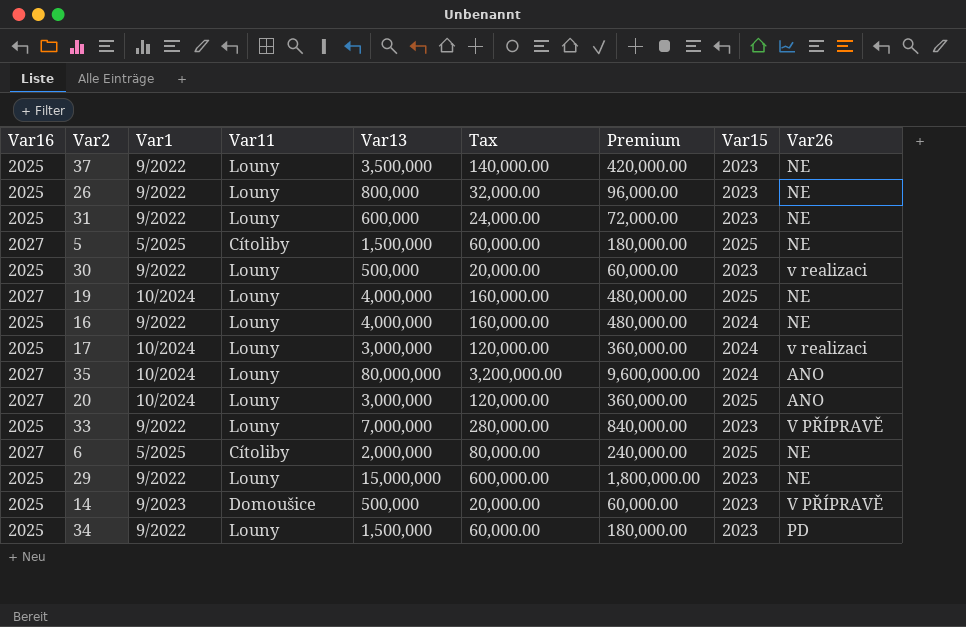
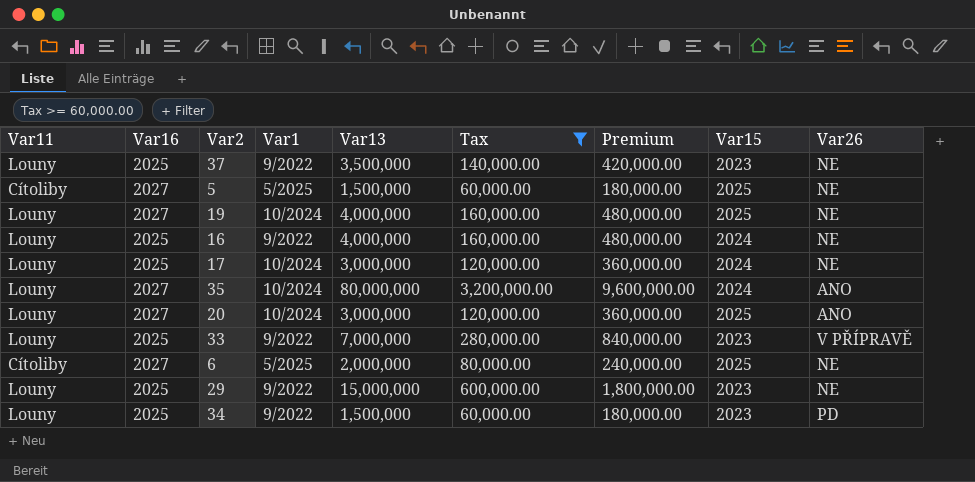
filter: none -> Tax >= 60,000.00
column Var11 | position: 4 -> 1
17 | Var26: v realizaci -> NE

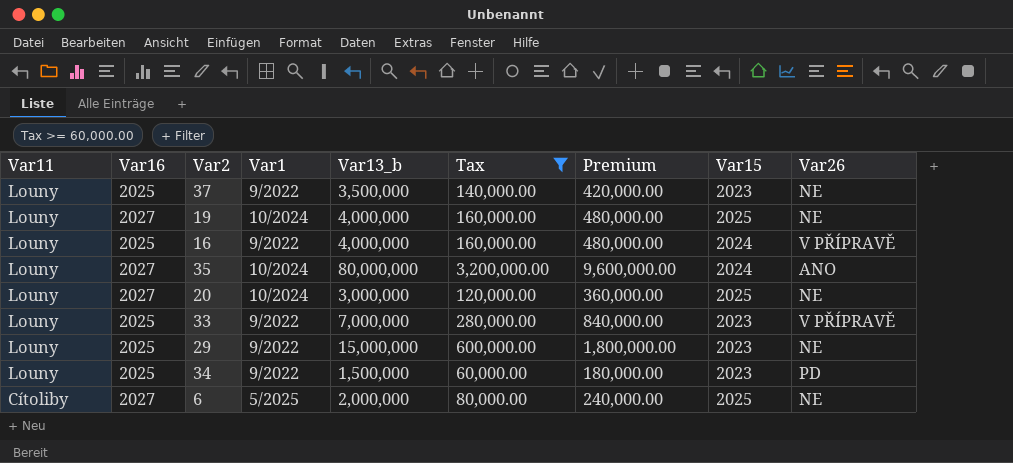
row order: none -> Var11 descending
column name: Var13 -> Var13_b
row 5: Cítoliby | 2027 | 5/2025 | 1,500,000 | 60,000.00 | 180,000.00 | 2025 | NE -> none
row 17: Louny | 2025 | 10/2024 | 3,000,000 | 120,000.00 | 360,000.00 | 2024 | NE -> none
16 | Var26: NE -> V PŘÍPRAVĚ
20 | Var26: ANO -> NE

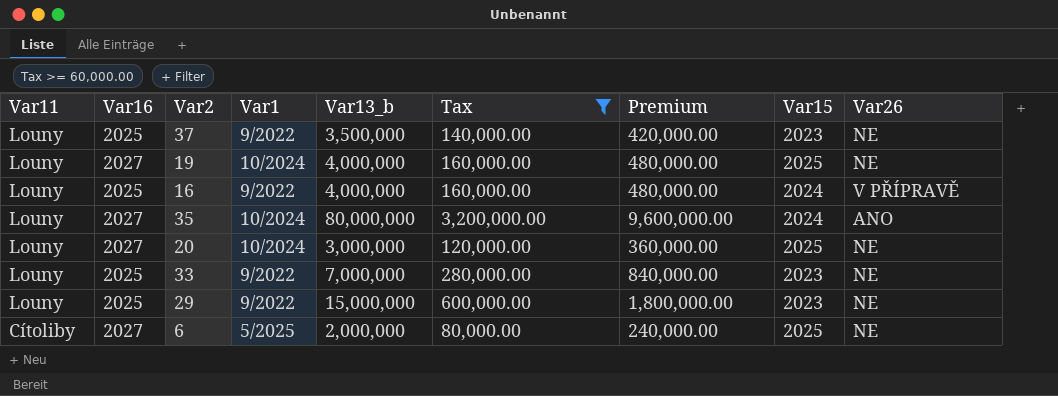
row 34: Louny | 2025 | 9/2022 | 1,500,000 | 60,000.00 | 180,000.00 | 2023 | PD -> none
33 | Var26: V PŘÍPRAVĚ -> NE

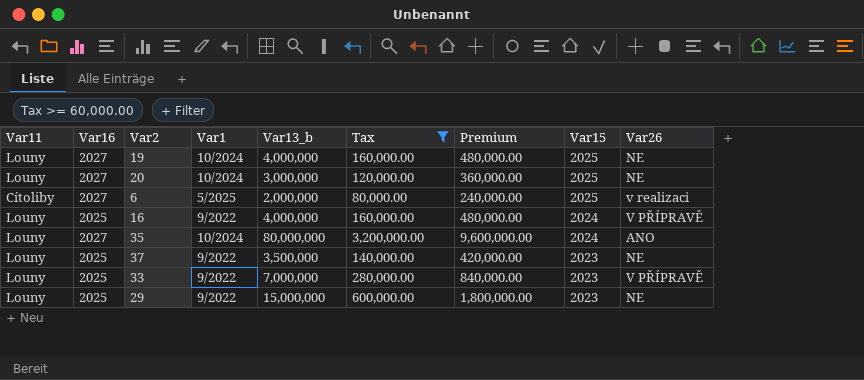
row order: Var11 descending -> Var15 descending
6 | Var26: NE -> v realizaci
33 | Var26: NE -> V PŘÍPRAVĚ

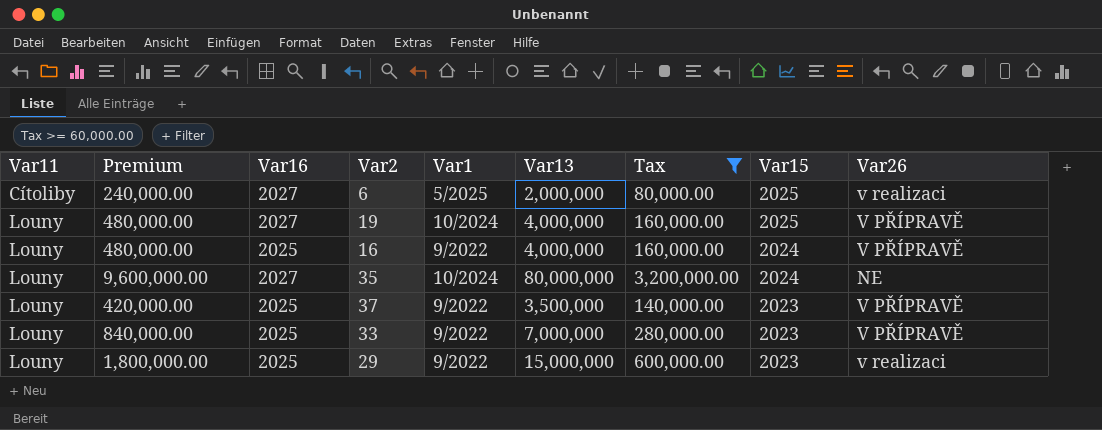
row order: Var15 descending -> Var11 ascending
column Premium | position: 7 -> 2
column name: Var13_b -> Var13
row 20: Louny | 2027 | 10/2024 | 3,000,000 | 120,000.00 | 360,000.00 | 2025 | NE -> none
19 | Var26: NE -> V PŘÍPRAVĚ
35 | Var26: ANO -> NE
37 | Var26: NE -> V PŘÍPRAVĚ
29 | Var26: NE -> v realizaci

